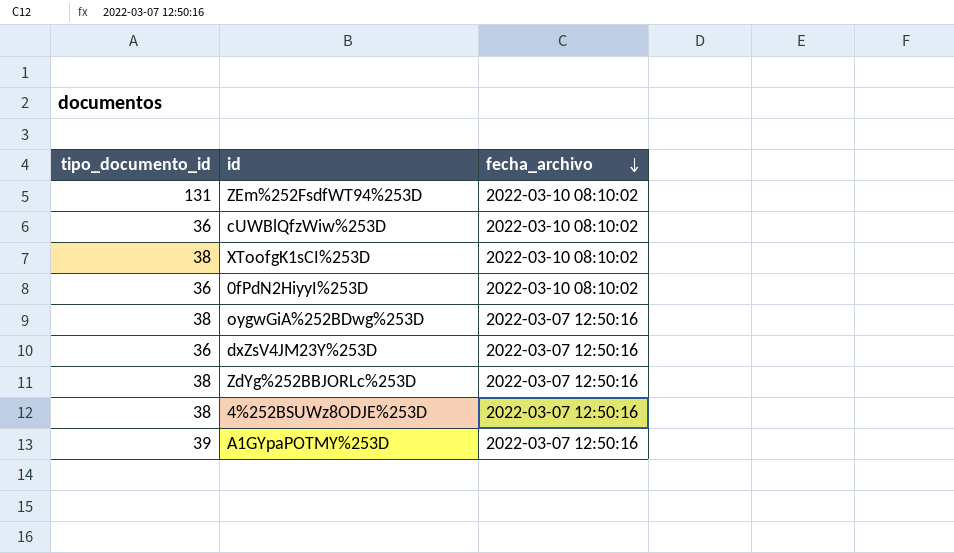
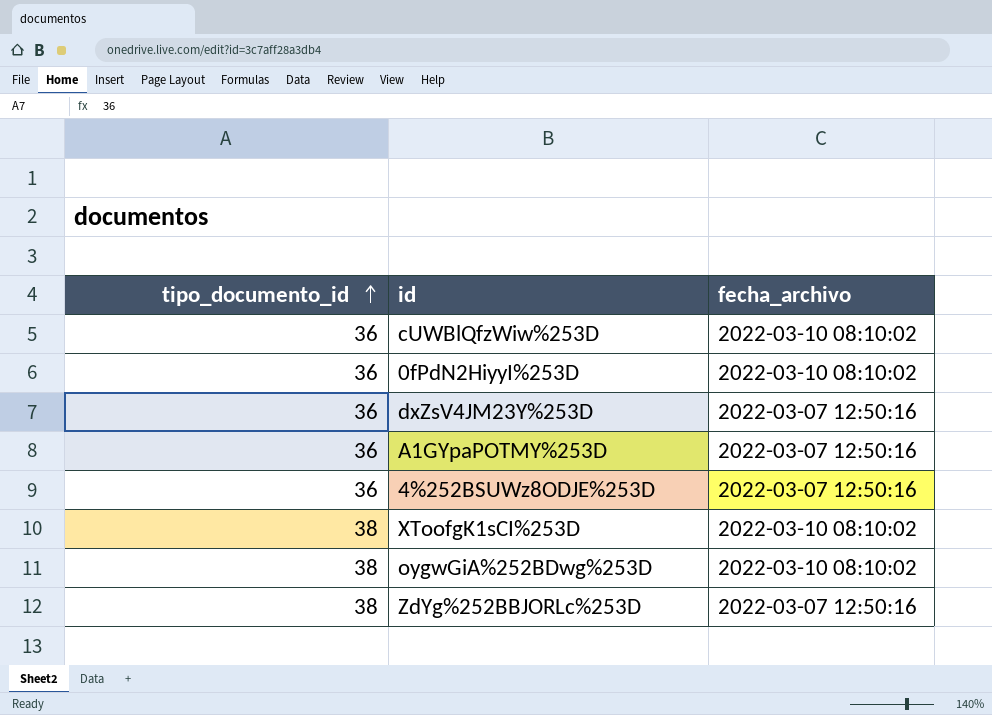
row order: fecha_archivo descending -> tipo_documento_id ascending
row ZEm%252FsdfWT94%253D: 131 | 2022-03-10 08:10:02 -> none
A1GYpaPOTMY%253D | tipo_documento_id: 39 -> 36
4%252BSUWz8ODJE%253D | tipo_documento_id: 38 -> 36
oygwGiA%252BDwg%253D | fecha_archivo: 2022-03-07 12:50:16 -> 2022-03-10 08:10:02

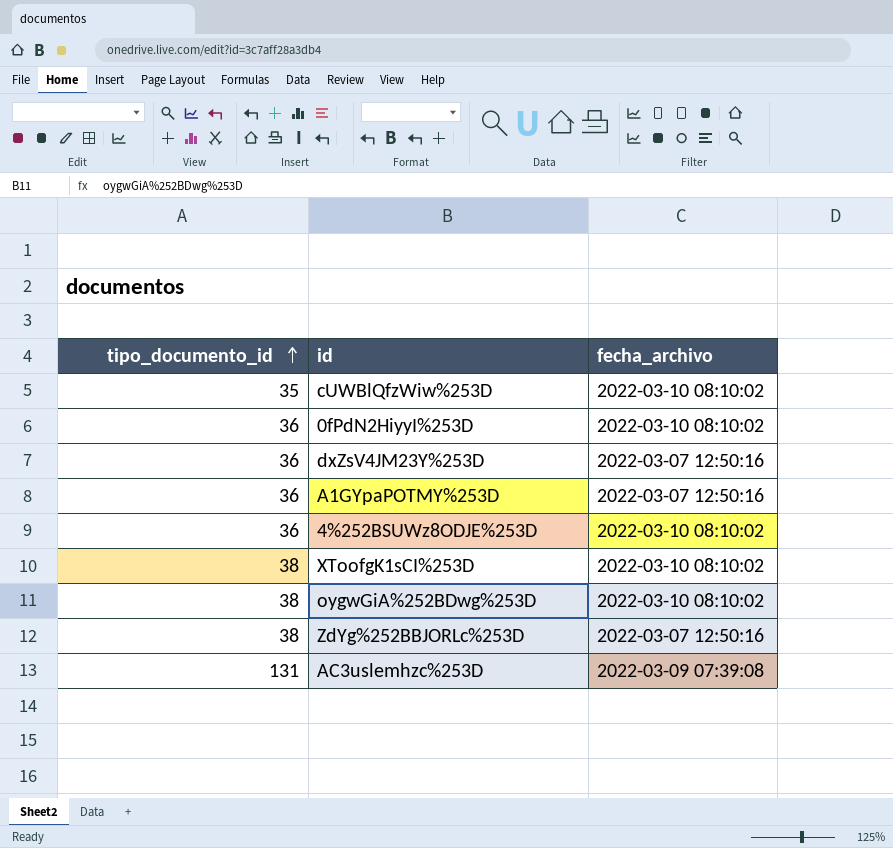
cUWBlQfzWiw%253D | tipo_documento_id: 36 -> 35
4%252BSUWz8ODJE%253D | fecha_archivo: 2022-03-07 12:50:16 -> 2022-03-10 08:10:02
row AC3uslemhzc%253D: none -> 131 | 2022-03-09 07:39:08

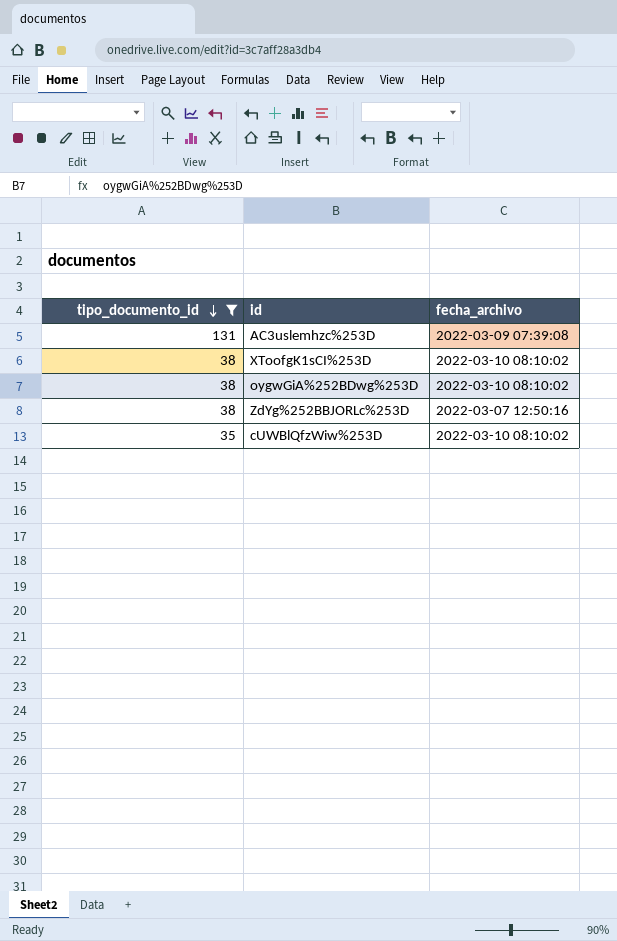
filter: none -> tipo_documento_id != 36
row order: tipo_documento_id ascending -> tipo_documento_id descending

